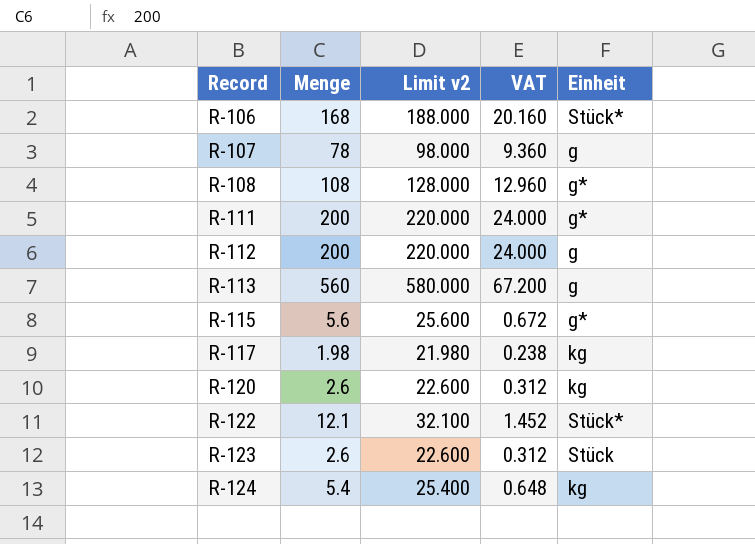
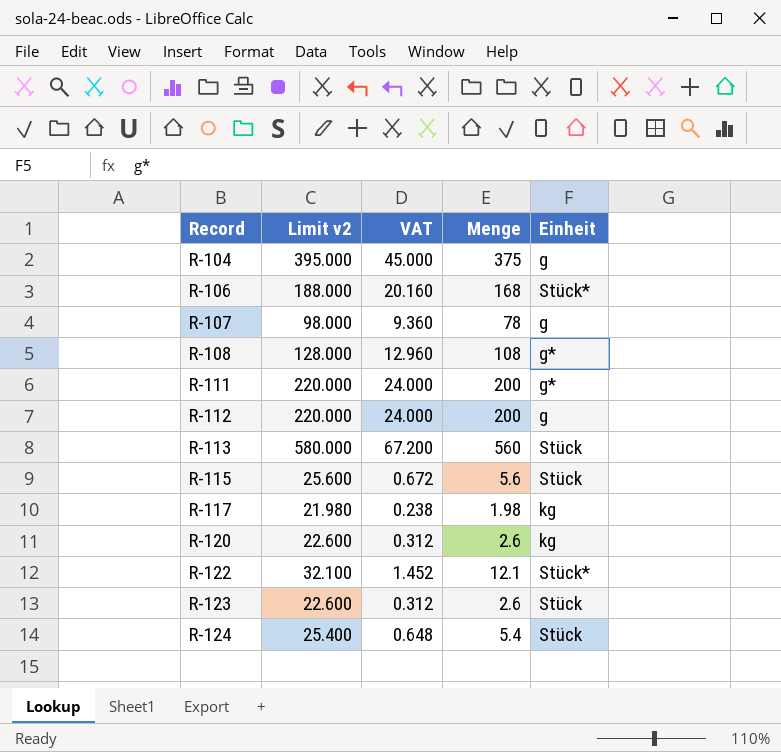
column Menge | position: 2 -> 4
row R-104: none -> 395.000 | 45.000 | 375 | g
R-113 | Einheit: g -> Stück
R-115 | Einheit: g* -> Stück
R-124 | Einheit: kg -> Stück

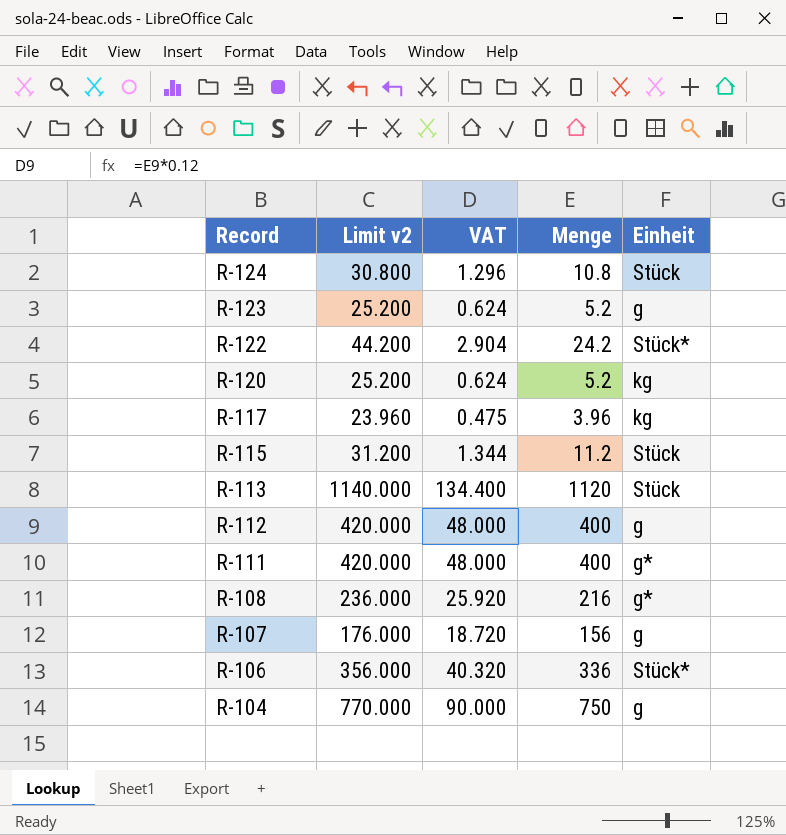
row order: Record ascending -> Record descending
R-124 | Limit v2: 25.400 -> 30.800
R-124 | VAT: 0.648 -> 1.296
R-124 | Menge: 5.4 -> 10.8
R-123 | Limit v2: 22.600 -> 25.200
R-123 | VAT: 0.312 -> 0.624
R-123 | Menge: 2.6 -> 5.2
R-123 | Einheit: Stück -> g
R-122 | Limit v2: 32.100 -> 44.200
R-122 | VAT: 1.452 -> 2.904
R-122 | Menge: 12.1 -> 24.2
R-120 | Limit v2: 22.600 -> 25.200
R-120 | VAT: 0.312 -> 0.624
R-120 | Menge: 2.6 -> 5.2
R-117 | Limit v2: 21.980 -> 23.960
R-117 | VAT: 0.238 -> 0.475
R-117 | Menge: 1.98 -> 3.96
R-115 | Limit v2: 25.600 -> 31.200
R-115 | VAT: 0.672 -> 1.344
R-115 | Menge: 5.6 -> 11.2
R-113 | Limit v2: 580.000 -> 1140.000
R-113 | VAT: 67.200 -> 134.400
R-113 | Menge: 560 -> 1120
R-112 | Limit v2: 220.000 -> 420.000
R-112 | VAT: 24.000 -> 48.000
R-112 | Menge: 200 -> 400
R-111 | Limit v2: 220.000 -> 420.000
R-111 | VAT: 24.000 -> 48.000
R-111 | Menge: 200 -> 400
R-108 | Limit v2: 128.000 -> 236.000
R-108 | VAT: 12.960 -> 25.920
R-108 | Menge: 108 -> 216
R-107 | Limit v2: 98.000 -> 176.000
R-107 | VAT: 9.360 -> 18.720
R-107 | Menge: 78 -> 156
R-106 | Limit v2: 188.000 -> 356.000
R-106 | VAT: 20.160 -> 40.320
R-106 | Menge: 168 -> 336
R-104 | Limit v2: 395.000 -> 770.000
R-104 | VAT: 45.000 -> 90.000
R-104 | Menge: 375 -> 750

